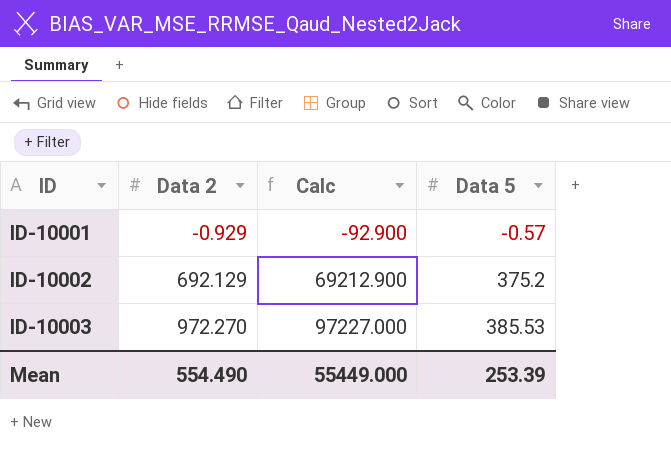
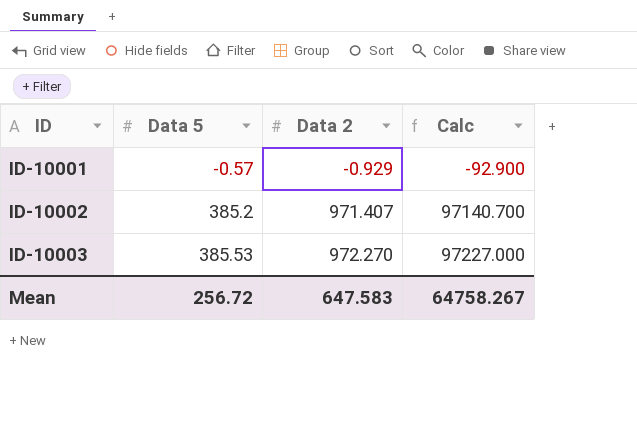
column Data 5 | position: 4 -> 2
ID-10002 | Data 5: 375.2 -> 385.2
ID-10002 | Data 2: 692.129 -> 971.407
ID-10002 | Calc: 69212.900 -> 97140.700
Mean | Data 5: 253.39 -> 256.72
Mean | Data 2: 554.490 -> 647.583
Mean | Calc: 55449.000 -> 64758.267

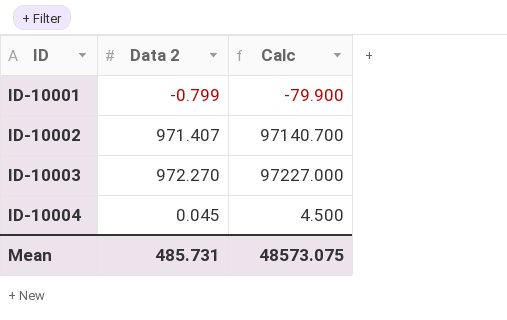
column Data 5 | position: 2 -> none
ID-10001 | Data 2: -0.929 -> -0.799
ID-10001 | Calc: -92.900 -> -79.900
row ID-10004: none -> 0.045 | 4.500
Mean | Data 2: 647.583 -> 485.731
Mean | Calc: 64758.267 -> 48573.075

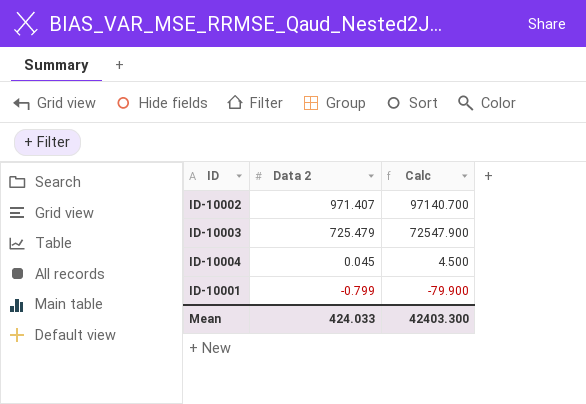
row order: ID ascending -> Data 2 descending
ID-10003 | Data 2: 972.270 -> 725.479
ID-10003 | Calc: 97227.000 -> 72547.900
Mean | Data 2: 485.731 -> 424.033
Mean | Calc: 48573.075 -> 42403.300

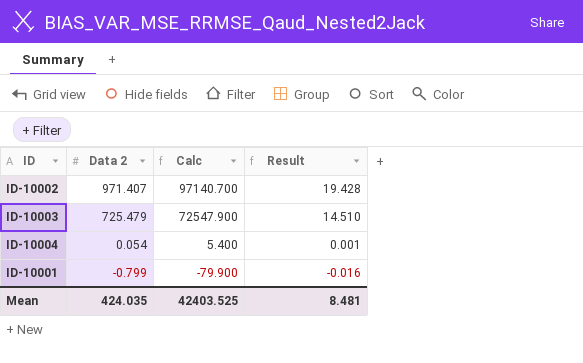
column Result | formula: none -> [Data 2] * 0.02
ID-10004 | Data 2: 0.045 -> 0.054
ID-10004 | Calc: 4.500 -> 5.400
Mean | Data 2: 424.033 -> 424.035
Mean | Calc: 42403.300 -> 42403.525

